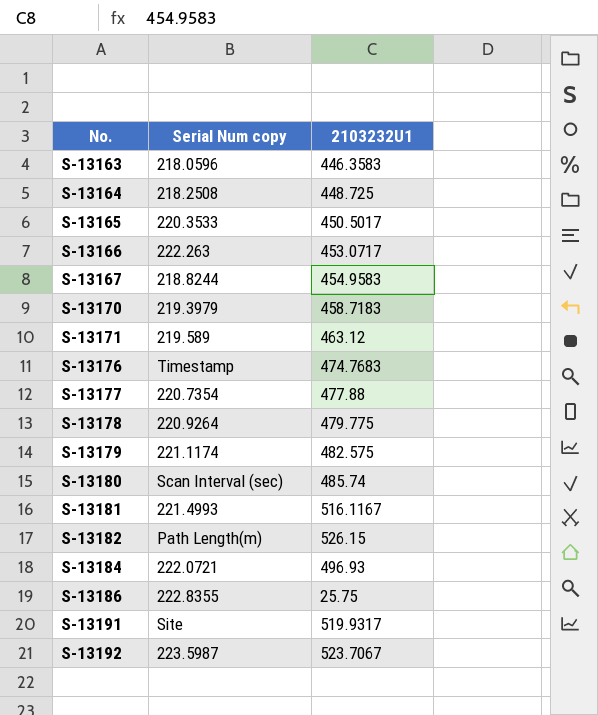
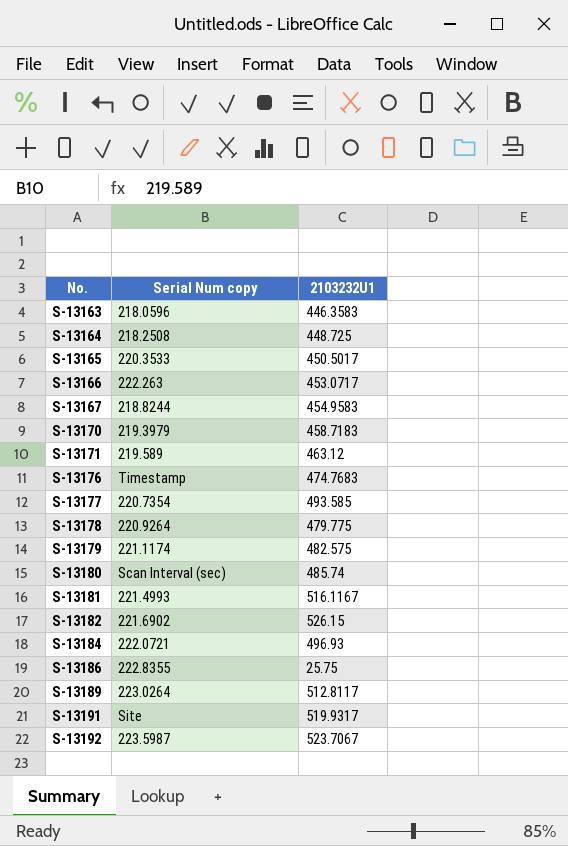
S-13177 | 2103232U1: 477.88 -> 493.585
S-13182 | Serial Num copy: Path Length(m) -> 221.6902
row S-13189: none -> 223.0264 | 512.8117

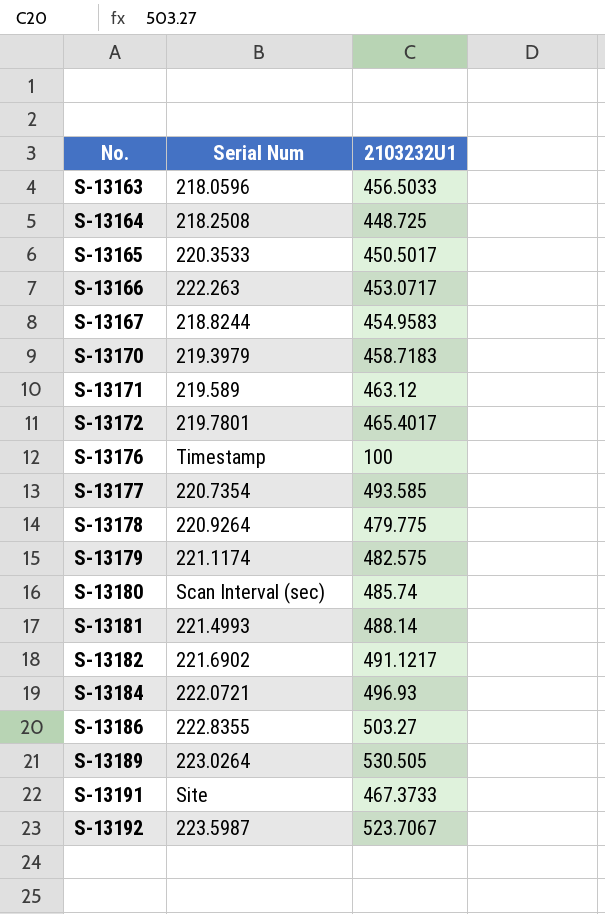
column name: Serial Num copy -> Serial Num
S-13163 | 2103232U1: 446.3583 -> 456.5033
row S-13172: none -> 219.7801 | 465.4017
S-13176 | 2103232U1: 474.7683 -> 100
S-13181 | 2103232U1: 516.1167 -> 488.14
S-13182 | 2103232U1: 526.15 -> 491.1217
S-13186 | 2103232U1: 25.75 -> 503.27
S-13189 | 2103232U1: 512.8117 -> 530.505
S-13191 | 2103232U1: 519.9317 -> 467.3733

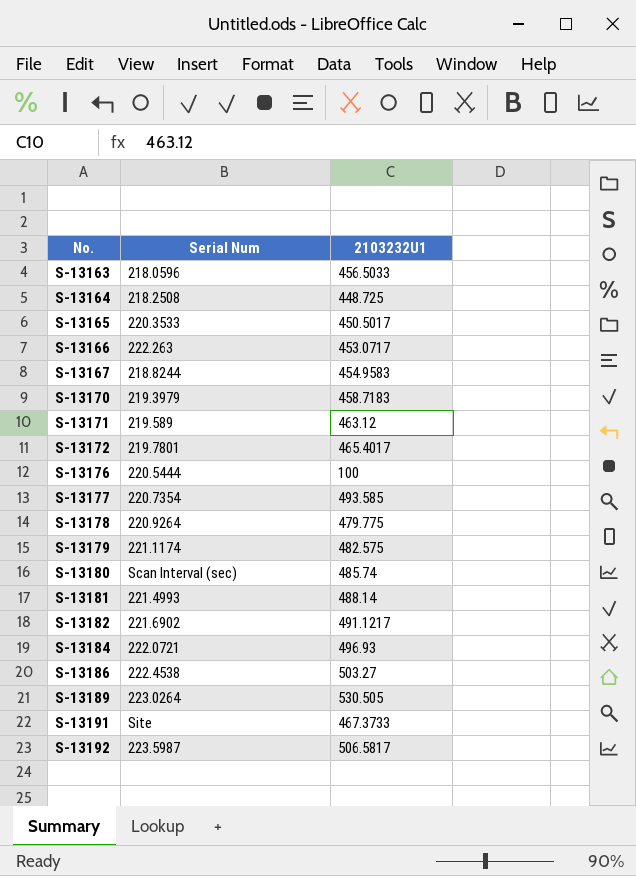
S-13176 | Serial Num: Timestamp -> 220.5444
S-13186 | Serial Num: 222.8355 -> 222.4538
S-13192 | 2103232U1: 523.7067 -> 506.5817

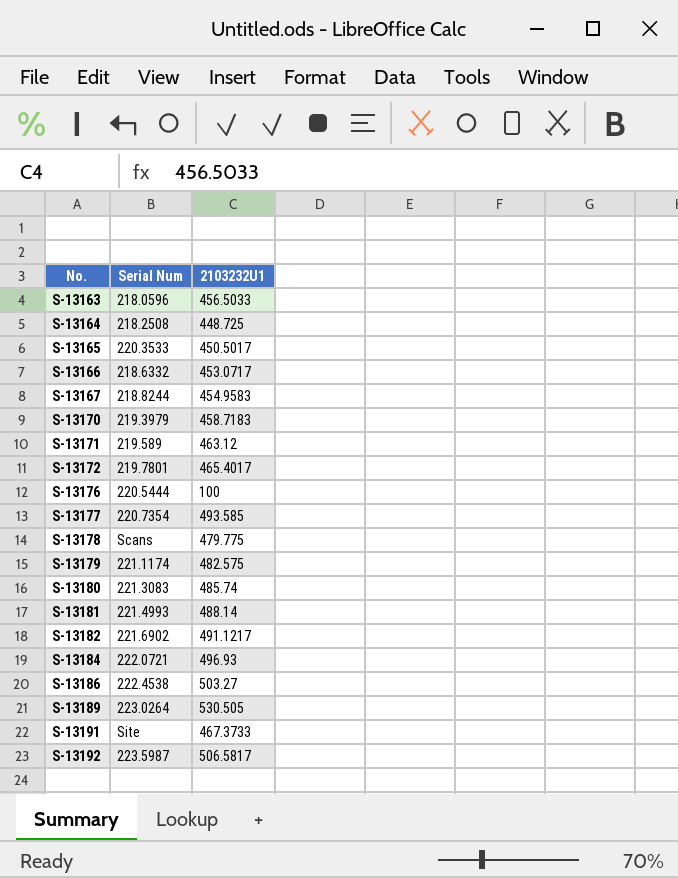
S-13166 | Serial Num: 222.263 -> 218.6332
S-13178 | Serial Num: 220.9264 -> Scans
S-13180 | Serial Num: Scan Interval (sec) -> 221.3083

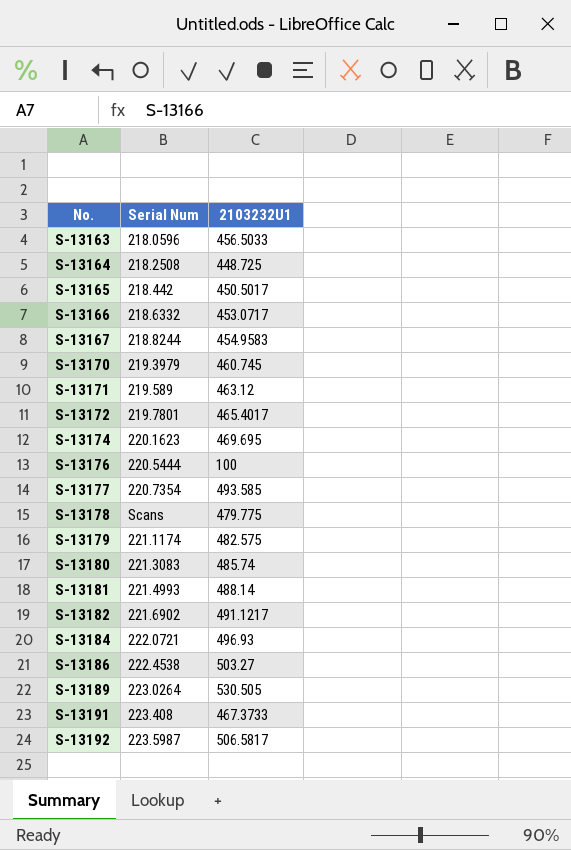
S-13165 | Serial Num: 220.3533 -> 218.442
S-13170 | 2103232U1: 458.7183 -> 460.745
row S-13174: none -> 220.1623 | 469.695
S-13191 | Serial Num: Site -> 223.408

